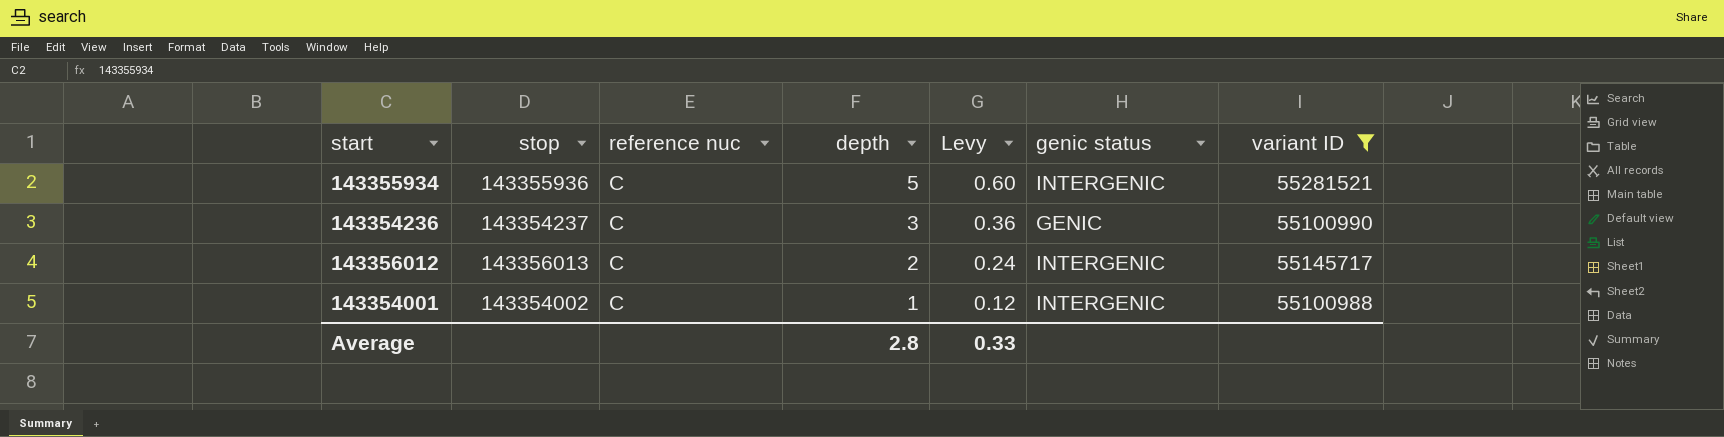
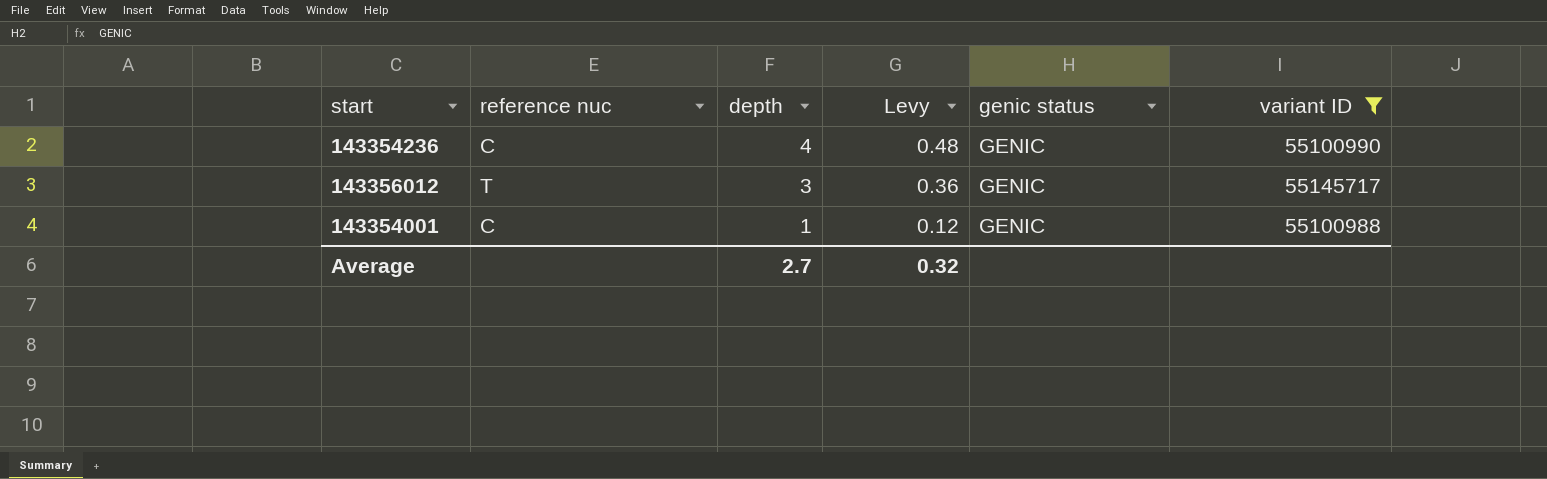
column stop | position: 2 -> none
row 143355934: 143355936 | C | 5 | 0.60 | INTERGENIC | 55281521 -> none
143354236 | depth: 3 -> 4
143354236 | Levy: 0.36 -> 0.48
143356012 | reference nuc: C -> T
143356012 | depth: 2 -> 3
143356012 | Levy: 0.24 -> 0.36
143356012 | genic status: INTERGENIC -> GENIC
143354001 | genic status: INTERGENIC -> GENIC
Average | depth: 2.8 -> 2.7
Average | Levy: 0.33 -> 0.32

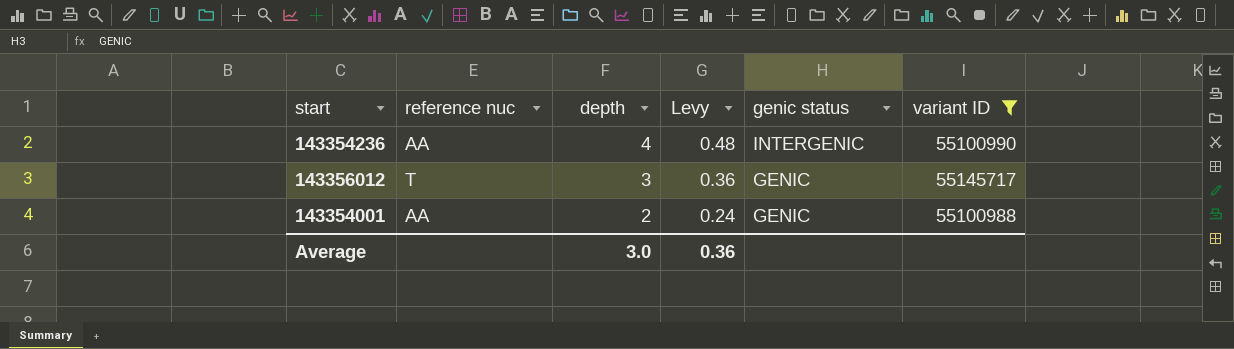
143354236 | reference nuc: C -> AA
143354236 | genic status: GENIC -> INTERGENIC
143354001 | reference nuc: C -> AA
143354001 | depth: 1 -> 2
143354001 | Levy: 0.12 -> 0.24
Average | depth: 2.7 -> 3.0
Average | Levy: 0.32 -> 0.36

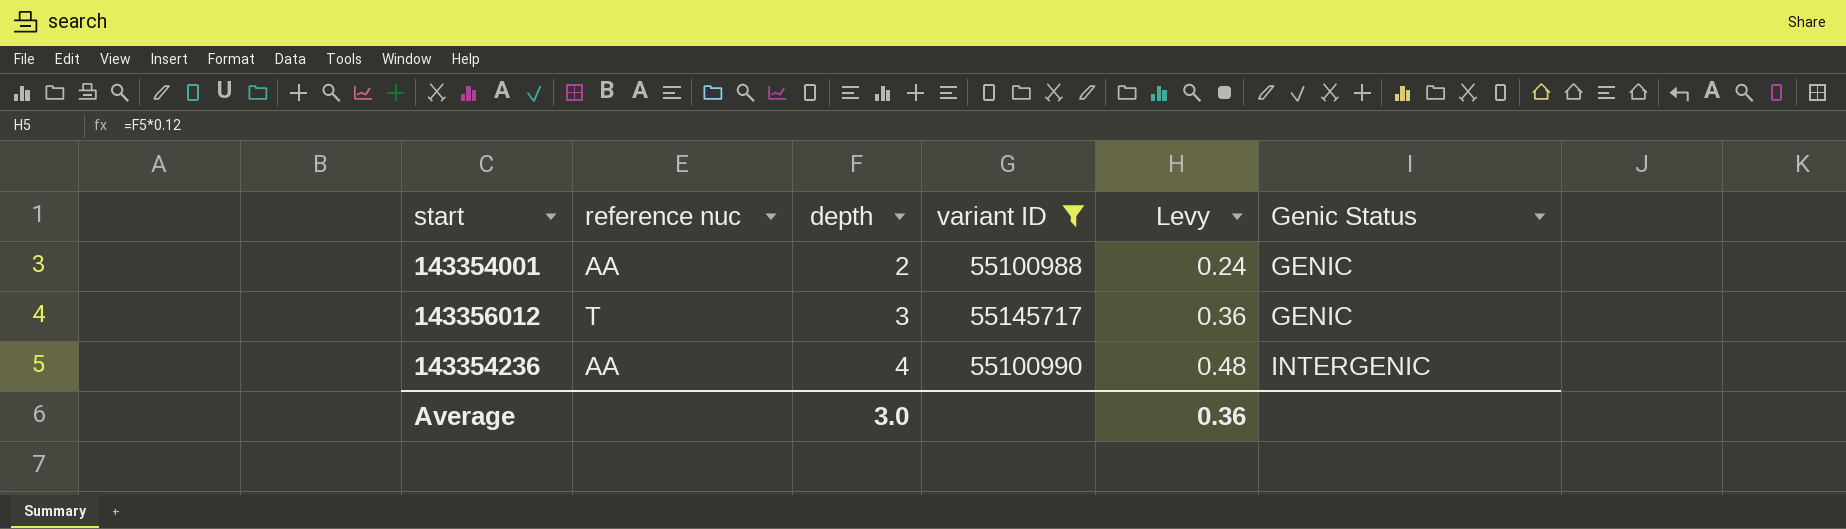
row order: depth descending -> depth ascending
column variant ID | position: 6 -> 4
column name: genic status -> Genic Status

